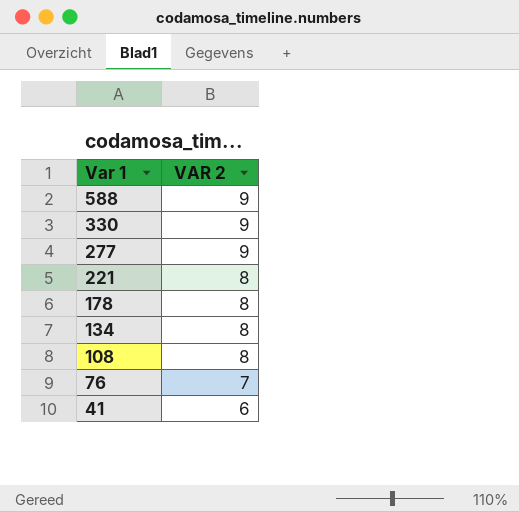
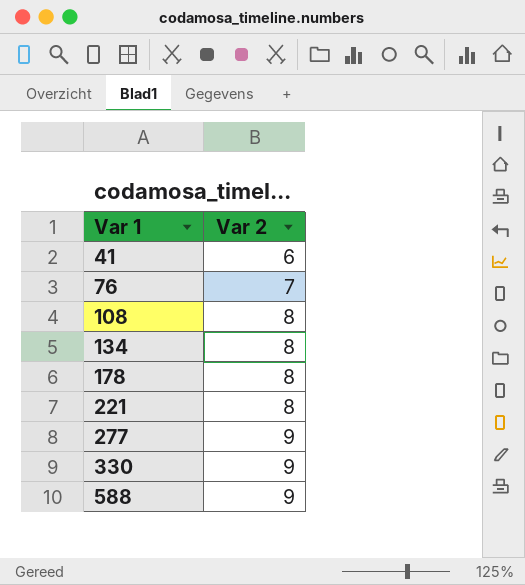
row order: Var 1 descending -> Var 1 ascending
column name: VAR 2 -> Var 2

